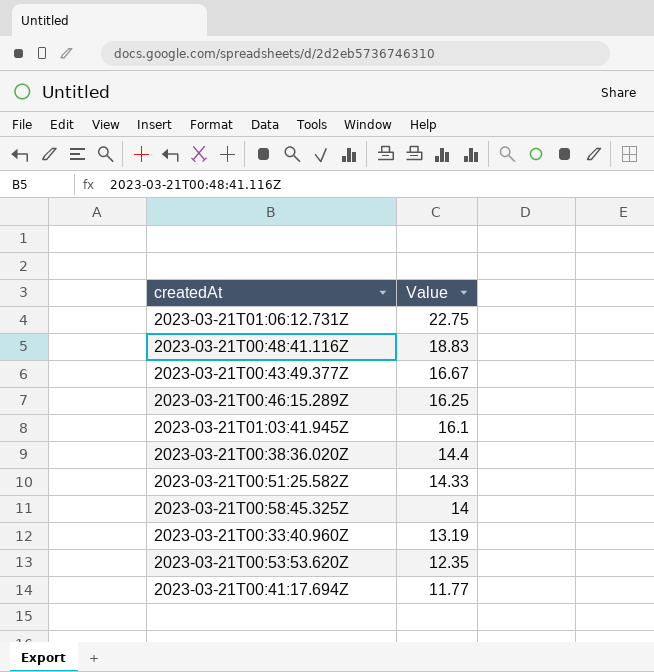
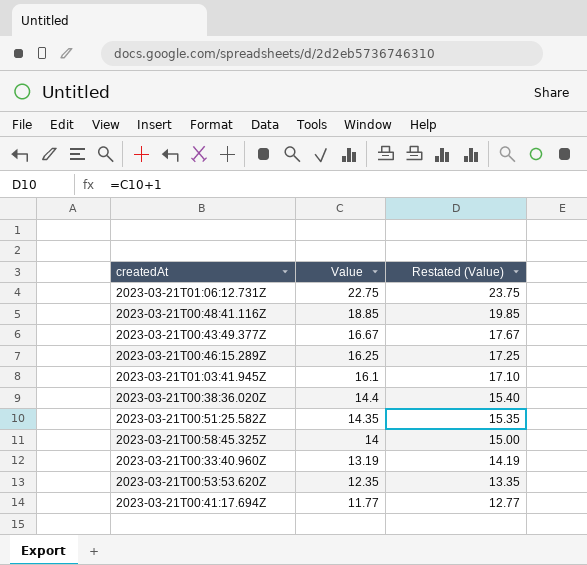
column Restated (Value) | formula: none -> [Value] + 1
2023-03-21T00:48:41.116Z | Value: 18.83 -> 18.85
2023-03-21T00:51:25.582Z | Value: 14.33 -> 14.35

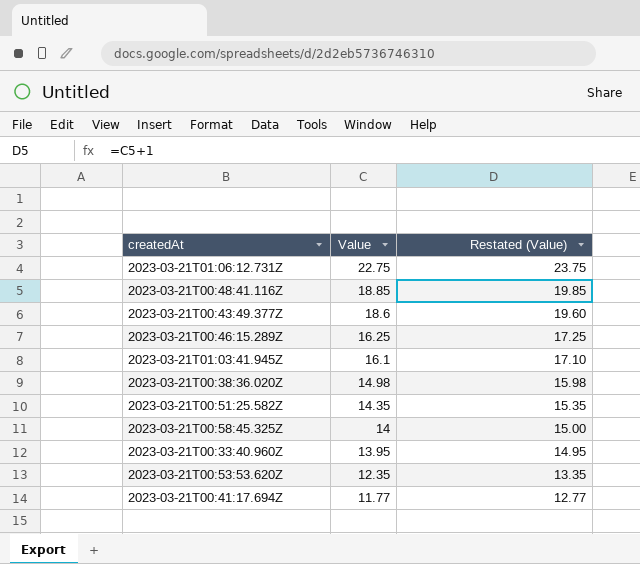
2023-03-21T00:43:49.377Z | Value: 16.67 -> 18.6
2023-03-21T00:43:49.377Z | Restated (Value): 17.67 -> 19.60
2023-03-21T00:38:36.020Z | Value: 14.4 -> 14.98
2023-03-21T00:38:36.020Z | Restated (Value): 15.40 -> 15.98
2023-03-21T00:33:40.960Z | Value: 13.19 -> 13.95
2023-03-21T00:33:40.960Z | Restated (Value): 14.19 -> 14.95

